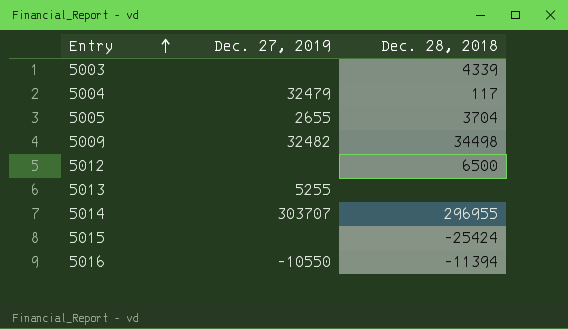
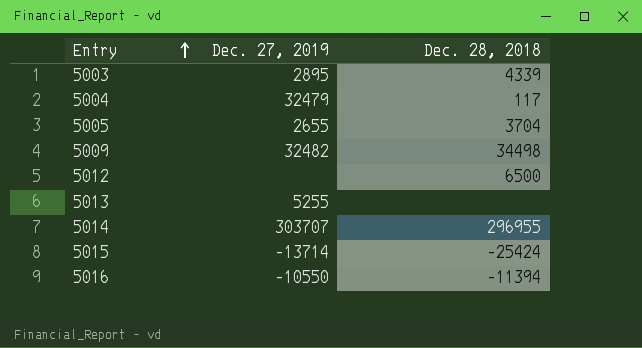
5003 | Dec. 27, 2019: none -> 2895
5015 | Dec. 27, 2019: none -> -13714

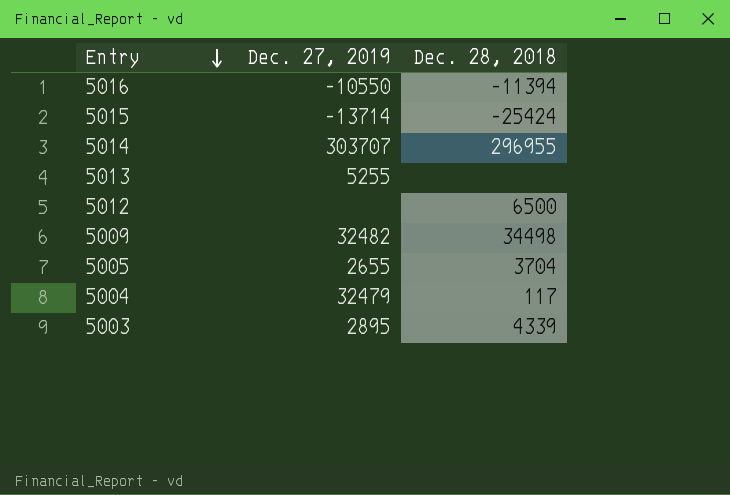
row order: Entry ascending -> Entry descending

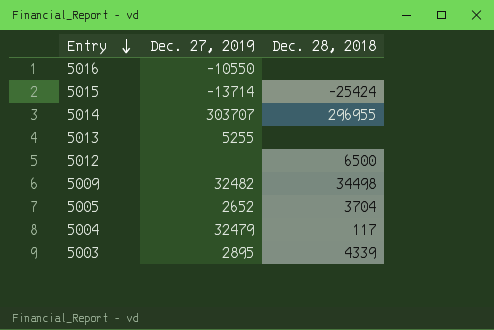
5016 | Dec. 28, 2018: -11394 -> none
5005 | Dec. 27, 2019: 2655 -> 2652

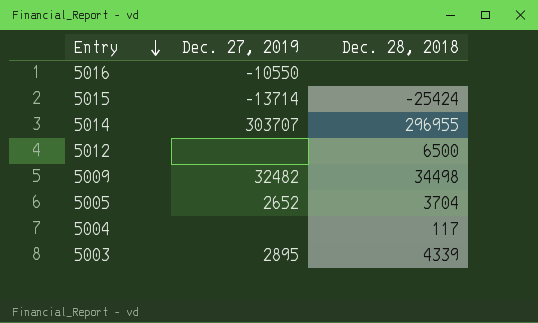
row 5013: 5255 | none -> none
5004 | Dec. 27, 2019: 32479 -> none

